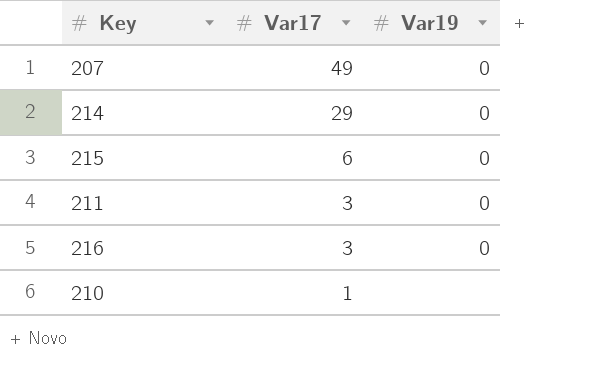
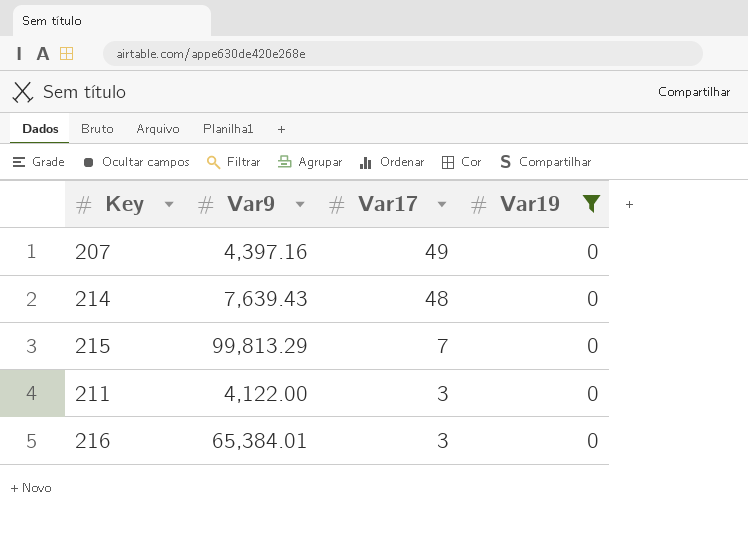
filter: none -> Var19 = 0
column Var9 | position: none -> 2
214 | Var17: 29 -> 48
215 | Var17: 6 -> 7

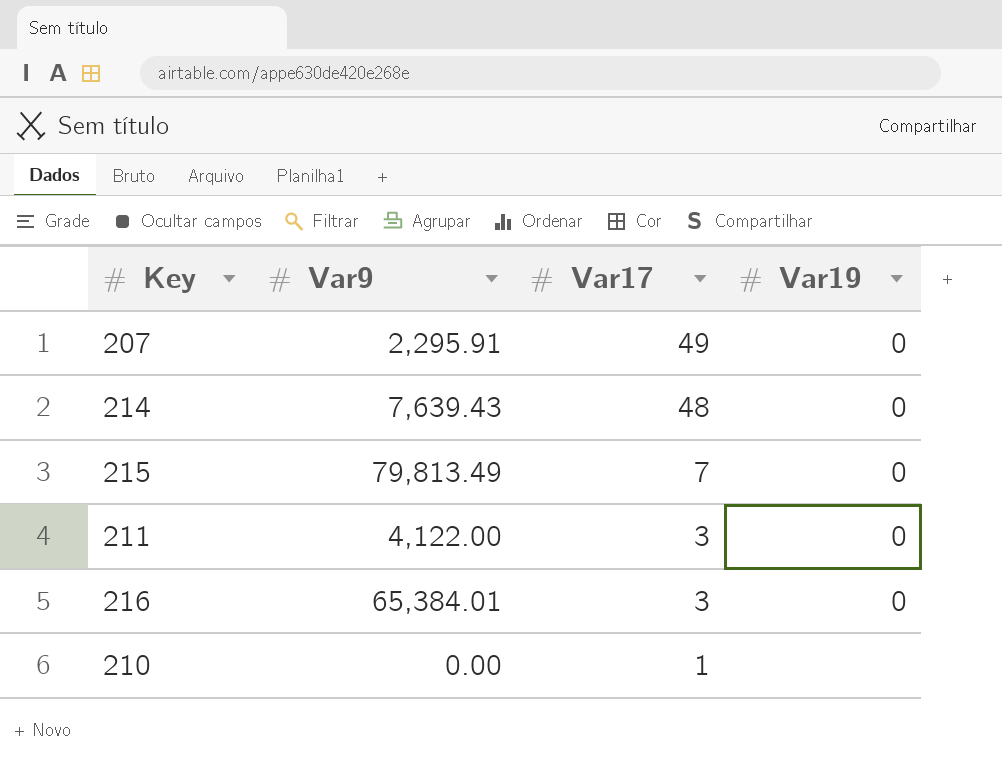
filter: Var19 = 0 -> none
207 | Var9: 4,397.16 -> 2,295.91
215 | Var9: 99,813.29 -> 79,813.49

